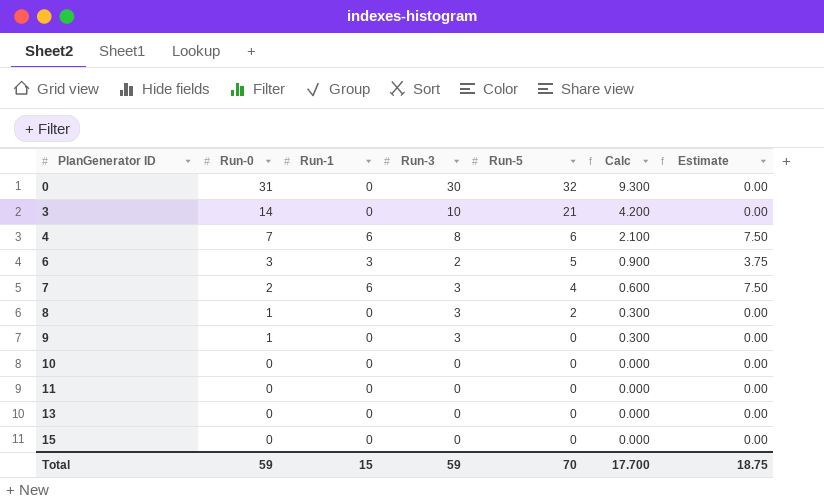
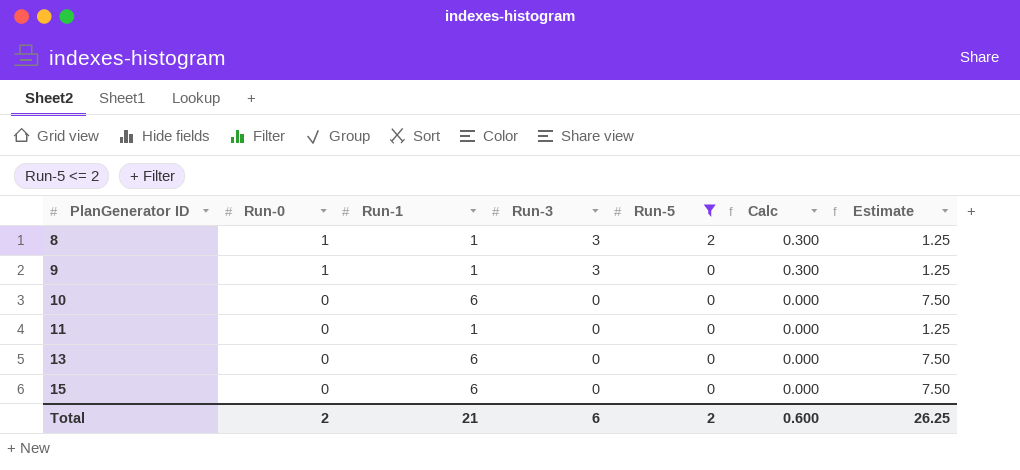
filter: none -> Run-5 <= 2
8 | Run-1: 0 -> 1
8 | Estimate: 0.00 -> 1.25
9 | Run-1: 0 -> 1
9 | Estimate: 0.00 -> 1.25
10 | Run-1: 0 -> 6
10 | Estimate: 0.00 -> 7.50
11 | Run-1: 0 -> 1
11 | Estimate: 0.00 -> 1.25
13 | Run-1: 0 -> 6
13 | Estimate: 0.00 -> 7.50
15 | Run-1: 0 -> 6
15 | Estimate: 0.00 -> 7.50
Total | Run-0: 59 -> 2
Total | Run-1: 15 -> 21
Total | Run-3: 59 -> 6
Total | Run-5: 70 -> 2
Total | Calc: 17.700 -> 0.600
Total | Estimate: 18.75 -> 26.25

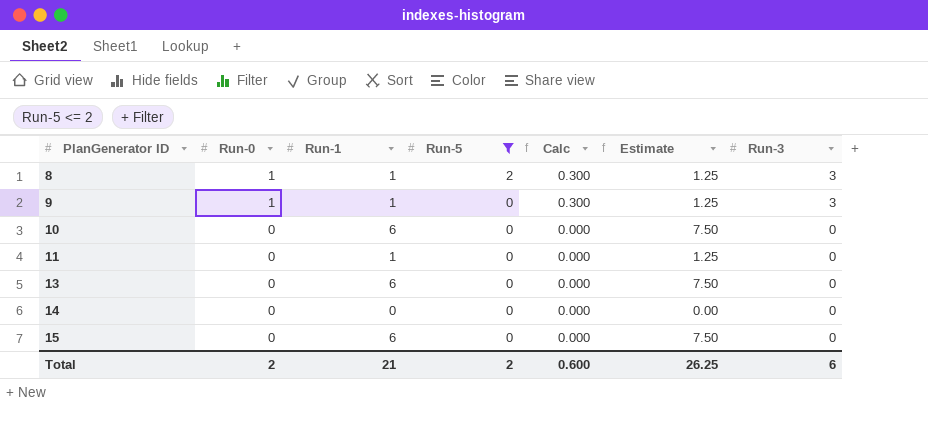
column Run-3 | position: 4 -> 7
row 14: none -> 0 | 0 | 0 | 0.000 | 0.00 | 0

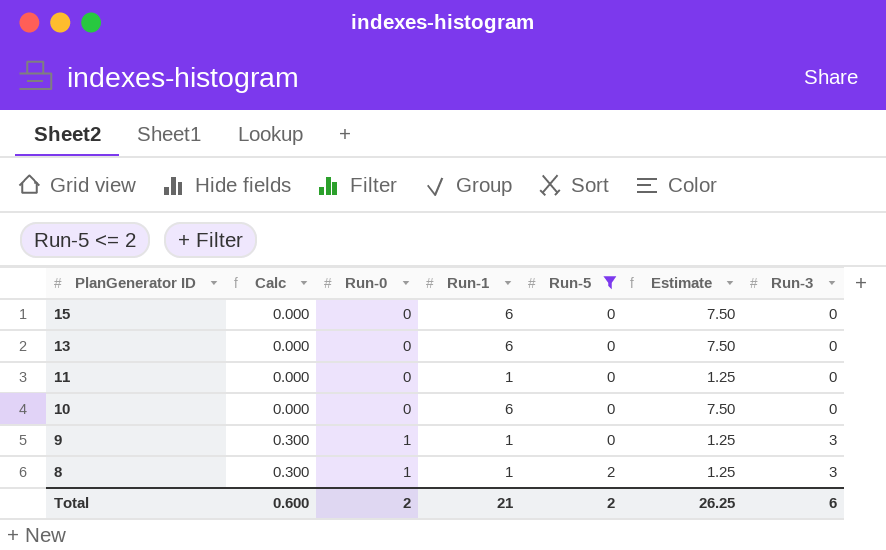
row order: PlanGenerator ID ascending -> PlanGenerator ID descending
column Calc | position: 5 -> 2
row 14: 0 | 0 | 0 | 0.000 | 0.00 | 0 -> none

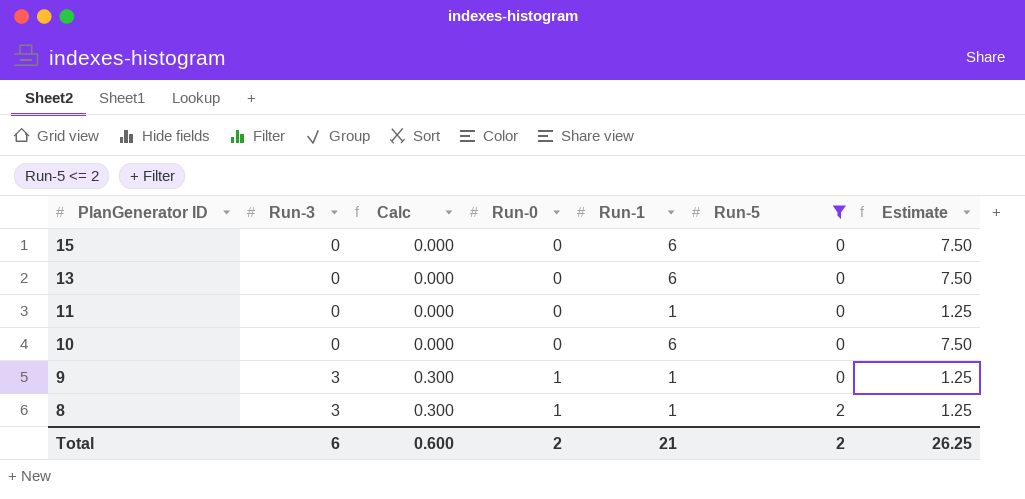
column Run-3 | position: 7 -> 2

